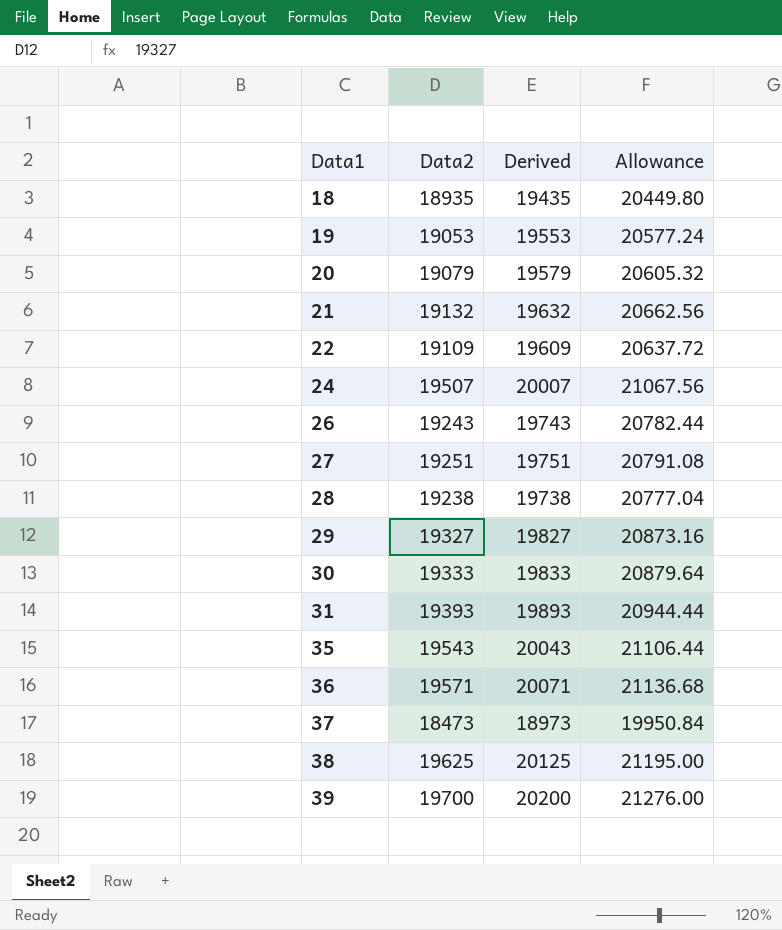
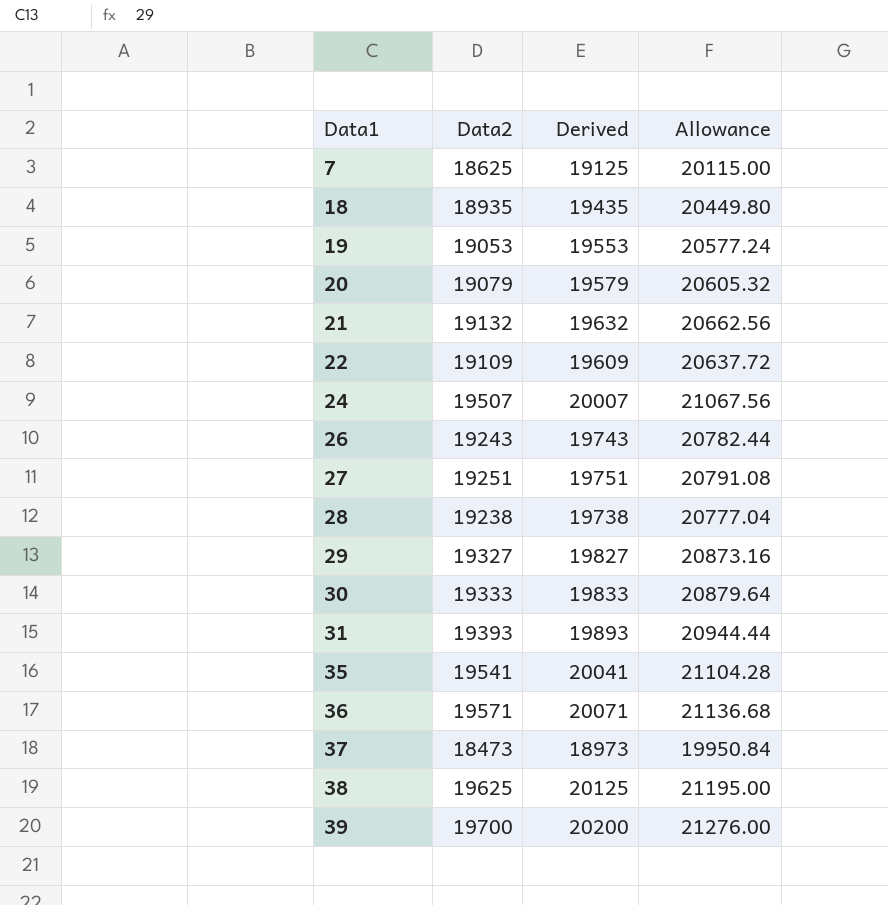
row 7: none -> 18625 | 19125 | 20115.00
35 | Data2: 19543 -> 19541
35 | Derived: 20043 -> 20041
35 | Allowance: 21106.44 -> 21104.28

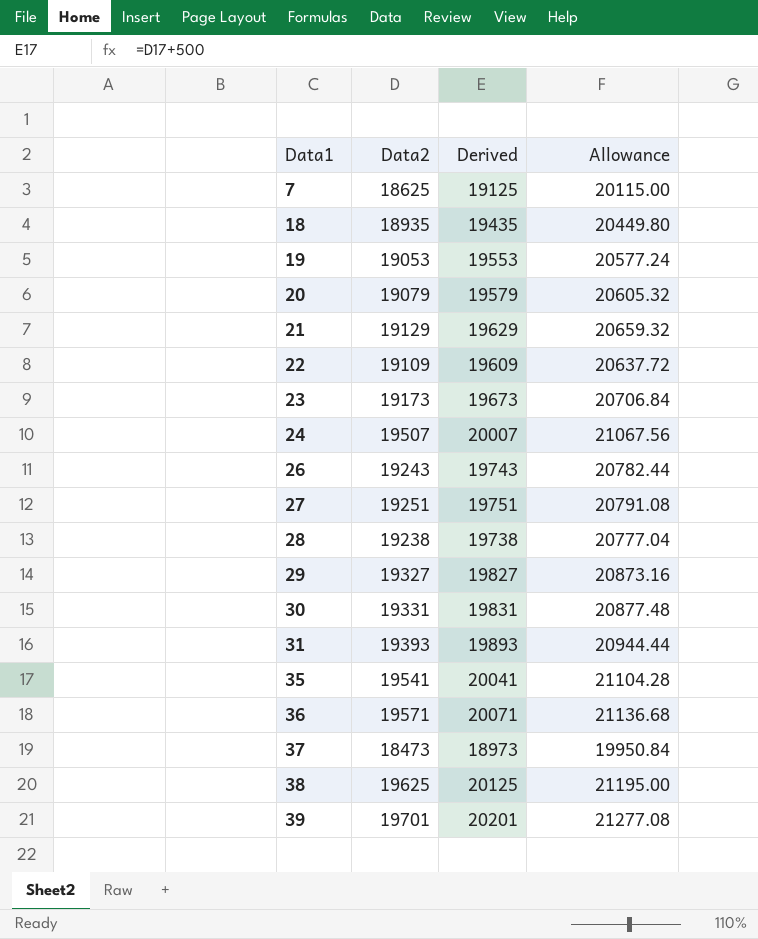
21 | Data2: 19132 -> 19129
21 | Derived: 19632 -> 19629
21 | Allowance: 20662.56 -> 20659.32
row 23: none -> 19173 | 19673 | 20706.84
30 | Data2: 19333 -> 19331
30 | Derived: 19833 -> 19831
30 | Allowance: 20879.64 -> 20877.48
39 | Data2: 19700 -> 19701
39 | Derived: 20200 -> 20201
39 | Allowance: 21276.00 -> 21277.08

